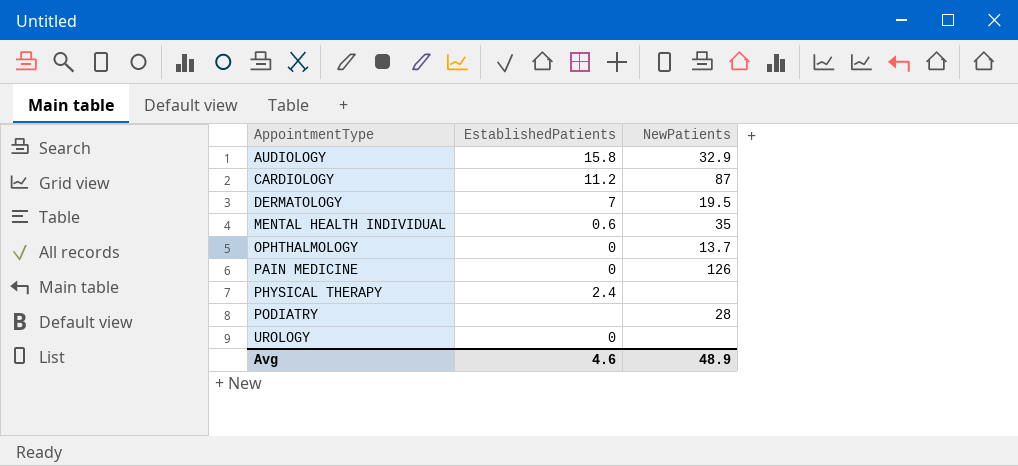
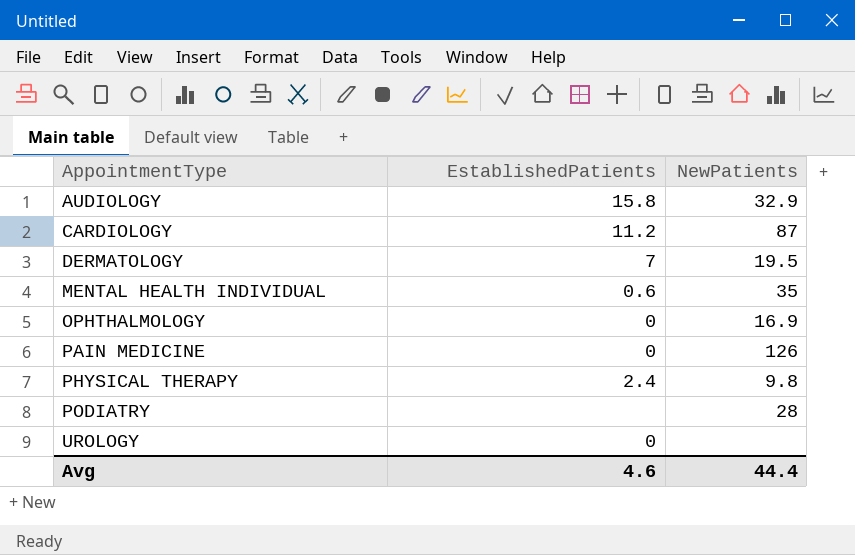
OPHTHALMOLOGY | NewPatients: 13.7 -> 16.9
PHYSICAL THERAPY | NewPatients: none -> 9.8
Avg | NewPatients: 48.9 -> 44.4

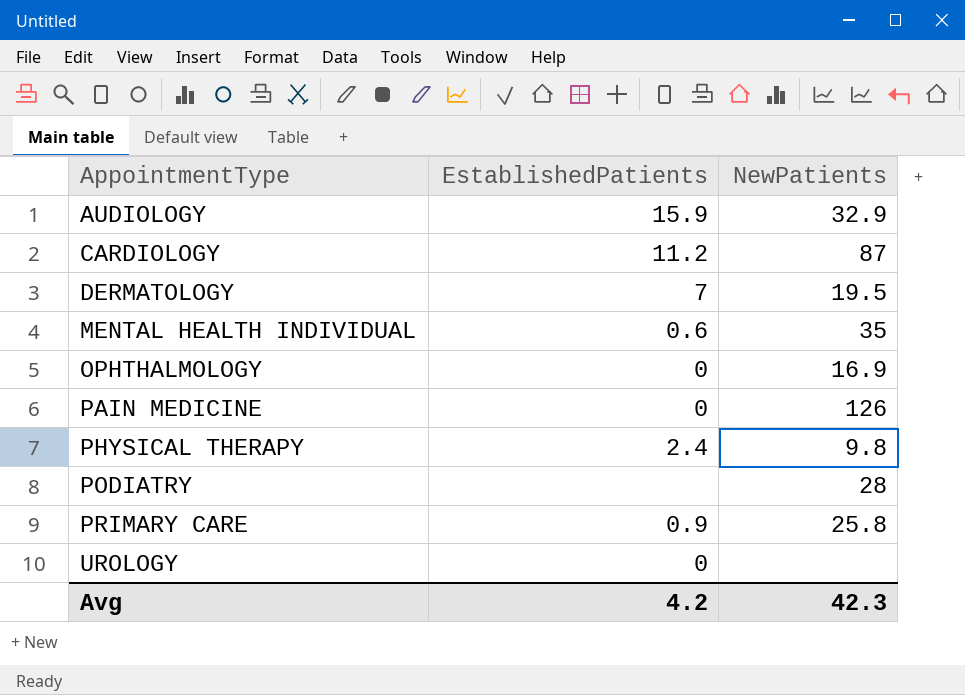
AUDIOLOGY | EstablishedPatients: 15.8 -> 15.9
row PRIMARY CARE: none -> 0.9 | 25.8
Avg | EstablishedPatients: 4.6 -> 4.2
Avg | NewPatients: 44.4 -> 42.3

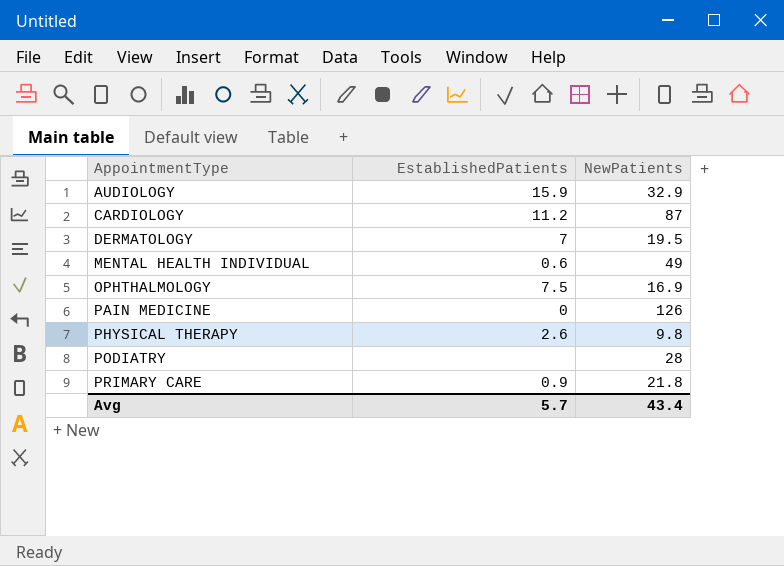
row UROLOGY: 0 | none -> none
MENTAL HEALTH INDIVIDUAL | NewPatients: 35 -> 49
OPHTHALMOLOGY | EstablishedPatients: 0 -> 7.5
PHYSICAL THERAPY | EstablishedPatients: 2.4 -> 2.6
PRIMARY CARE | NewPatients: 25.8 -> 21.8
Avg | EstablishedPatients: 4.2 -> 5.7
Avg | NewPatients: 42.3 -> 43.4

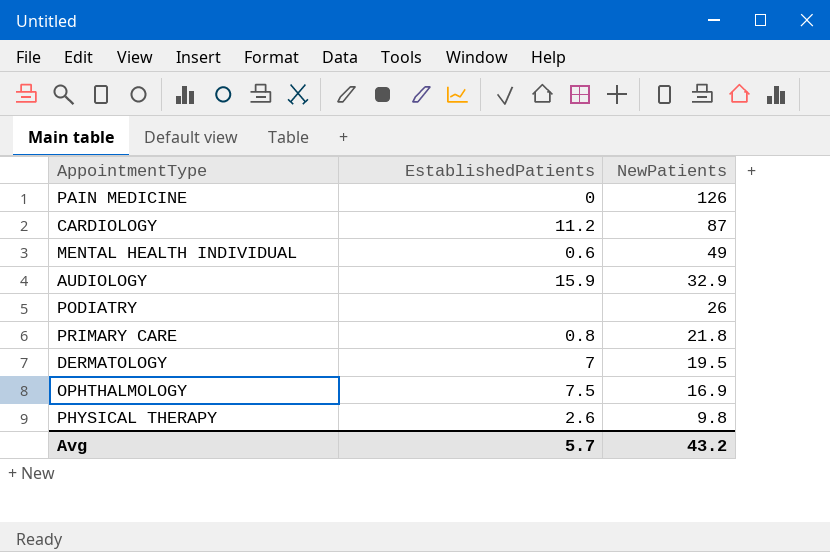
row order: AppointmentType ascending -> NewPatients descending
PODIATRY | NewPatients: 28 -> 26
PRIMARY CARE | EstablishedPatients: 0.9 -> 0.8
Avg | NewPatients: 43.4 -> 43.2

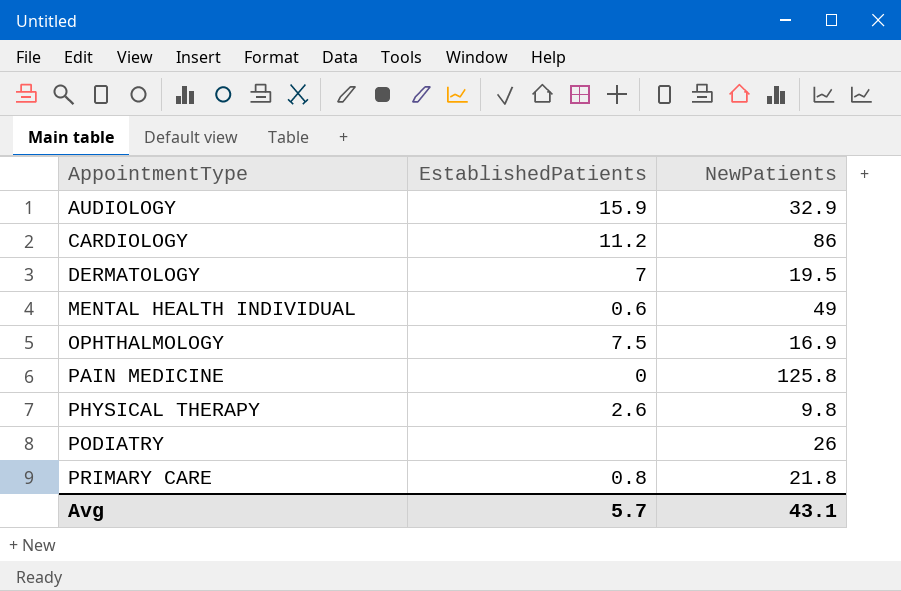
row order: NewPatients descending -> AppointmentType ascending
CARDIOLOGY | NewPatients: 87 -> 86
PAIN MEDICINE | NewPatients: 126 -> 125.8
Avg | NewPatients: 43.2 -> 43.1

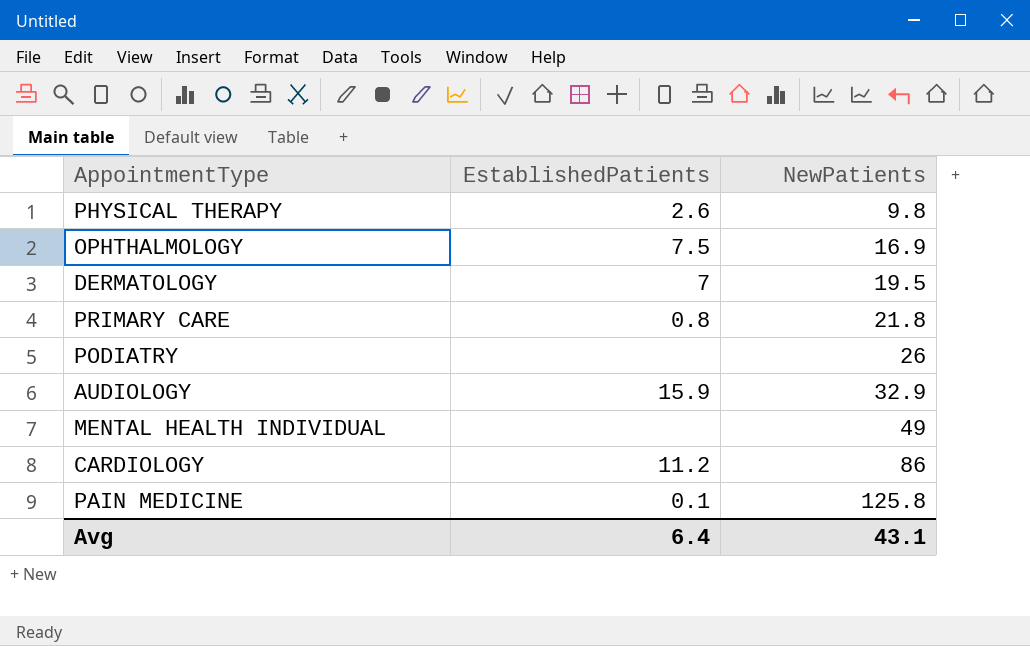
row order: AppointmentType ascending -> NewPatients ascending
MENTAL HEALTH INDIVIDUAL | EstablishedPatients: 0.6 -> none
PAIN MEDICINE | EstablishedPatients: 0 -> 0.1
Avg | EstablishedPatients: 5.7 -> 6.4

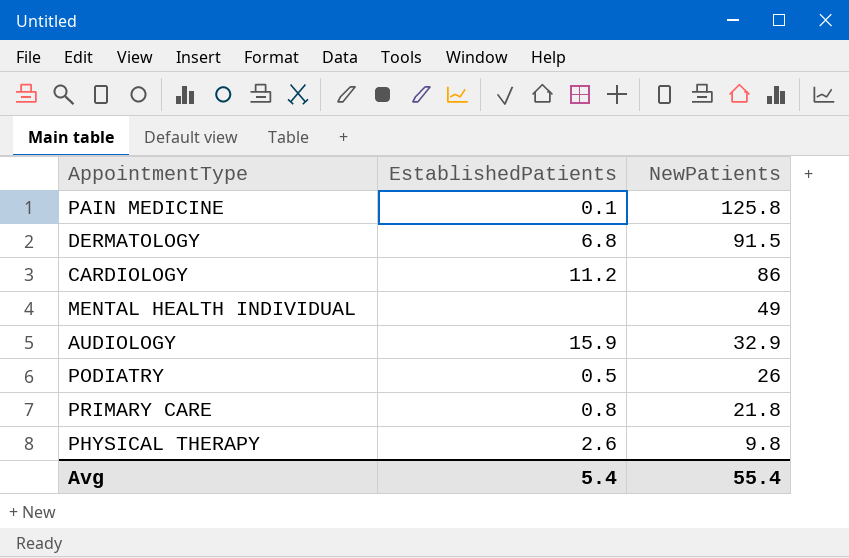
row order: NewPatients ascending -> NewPatients descending
row OPHTHALMOLOGY: 7.5 | 16.9 -> none
DERMATOLOGY | EstablishedPatients: 7 -> 6.8
DERMATOLOGY | NewPatients: 19.5 -> 91.5
PODIATRY | EstablishedPatients: none -> 0.5
Avg | EstablishedPatients: 6.4 -> 5.4
Avg | NewPatients: 43.1 -> 55.4

